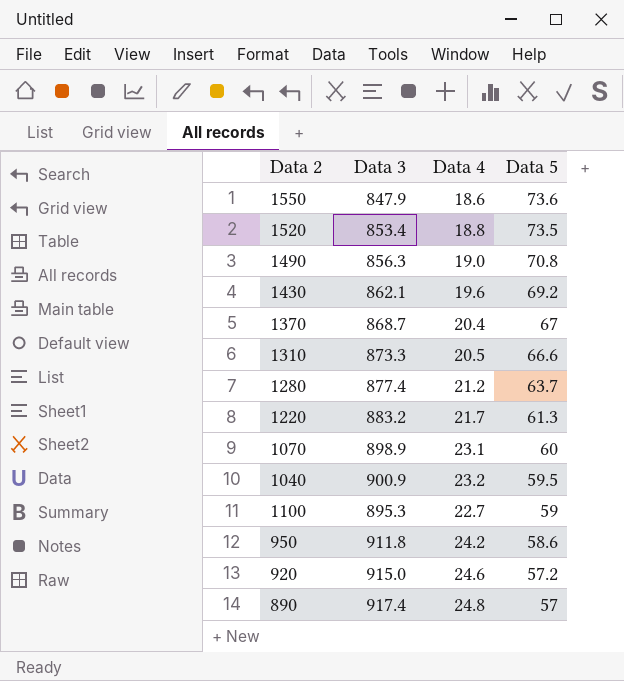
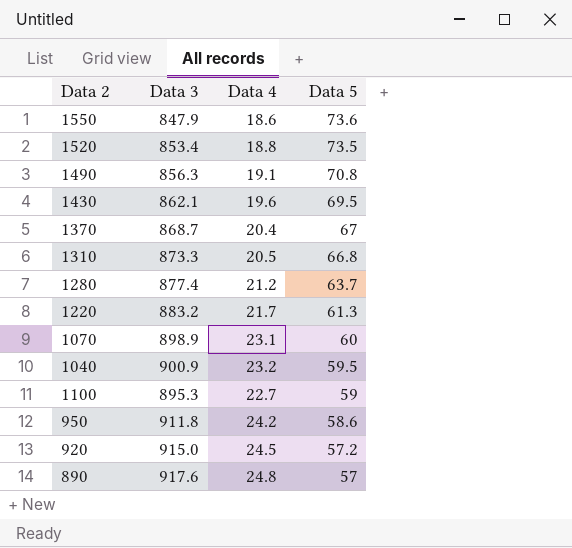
1490 | Data 4: 19.0 -> 19.1
1430 | Data 5: 69.2 -> 69.5
1310 | Data 5: 66.6 -> 66.8
920 | Data 4: 24.6 -> 24.5
890 | Data 3: 917.4 -> 917.6

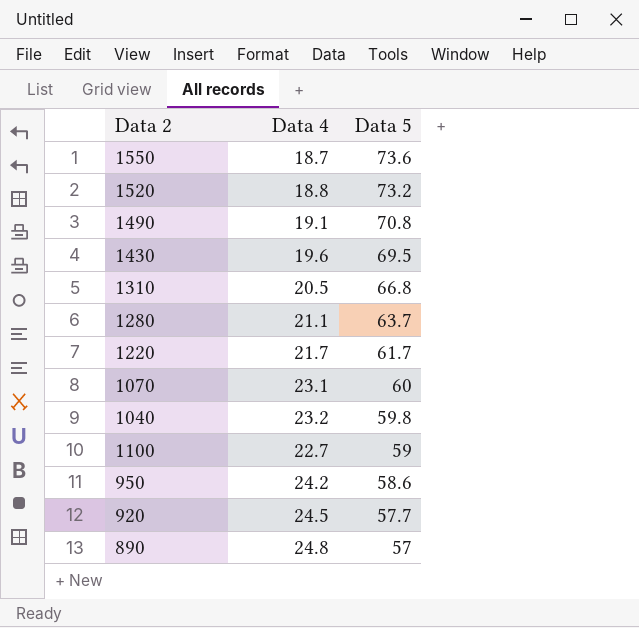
column Data 3 | position: 2 -> none
row 1370: 868.7 | 20.4 | 67 -> none
1550 | Data 4: 18.6 -> 18.7
1520 | Data 5: 73.5 -> 73.2
1280 | Data 4: 21.2 -> 21.1
1220 | Data 5: 61.3 -> 61.7
1040 | Data 5: 59.5 -> 59.8
920 | Data 5: 57.2 -> 57.7

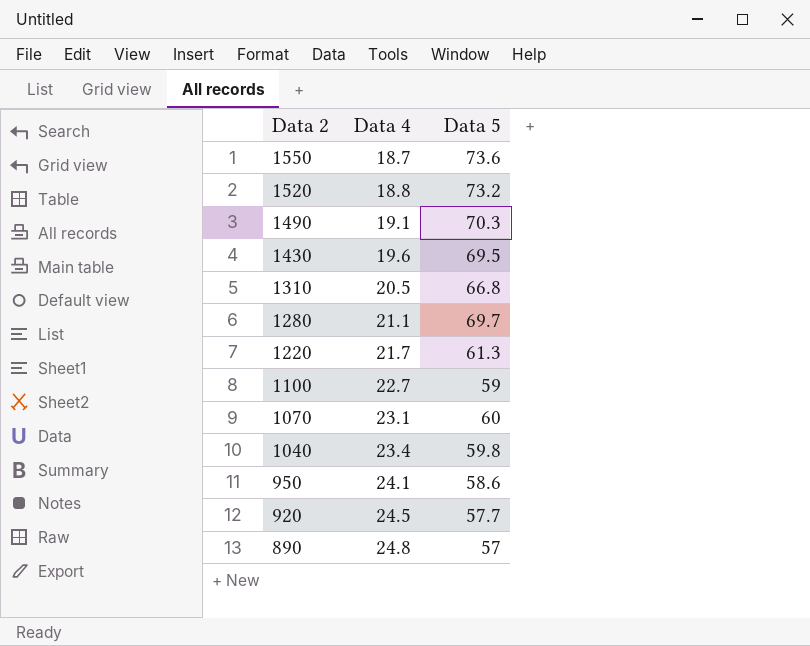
row order: Data 5 descending -> Data 2 descending
1490 | Data 5: 70.8 -> 70.3
1280 | Data 5: 63.7 -> 69.7
1220 | Data 5: 61.7 -> 61.3
1040 | Data 4: 23.2 -> 23.4
950 | Data 4: 24.2 -> 24.1

